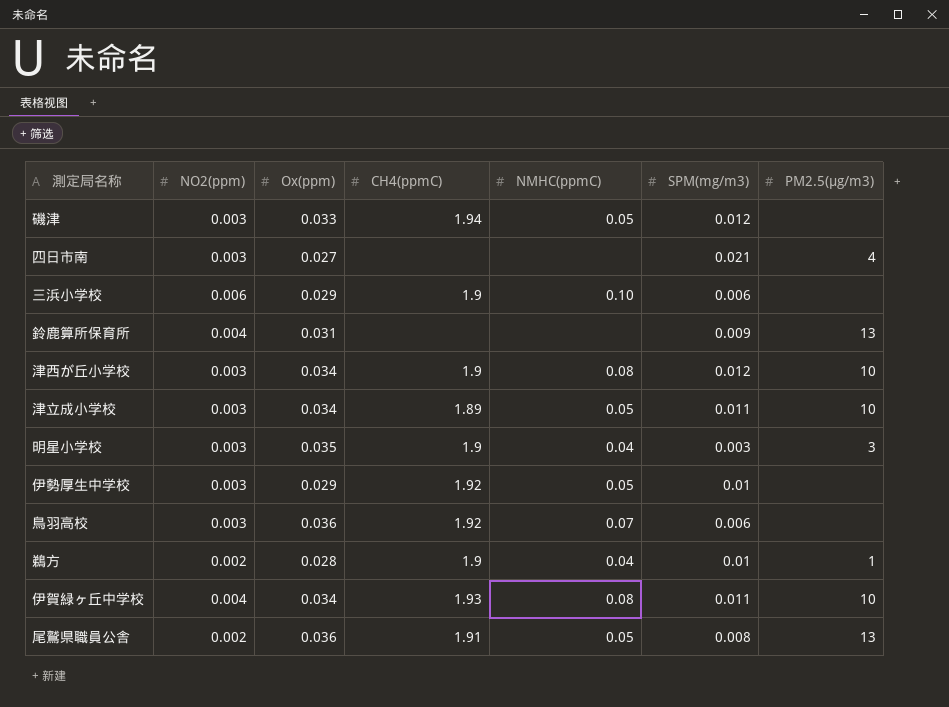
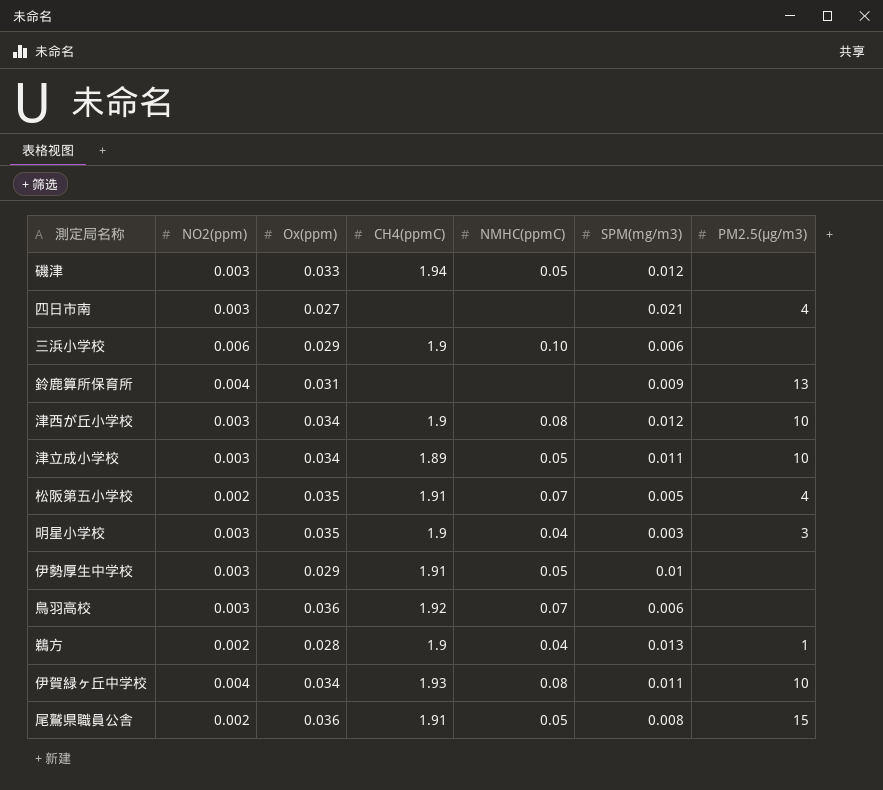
row 松阪第五小学校: none -> 0.002 | 0.035 | 1.91 | 0.07 | 0.005 | 4
伊勢厚生中学校 | CH4(ppmC): 1.92 -> 1.91
鵜方 | SPM(mg/m3): 0.01 -> 0.013
尾鷲県職員公舎 | PM2.5(μg/m3): 13 -> 15

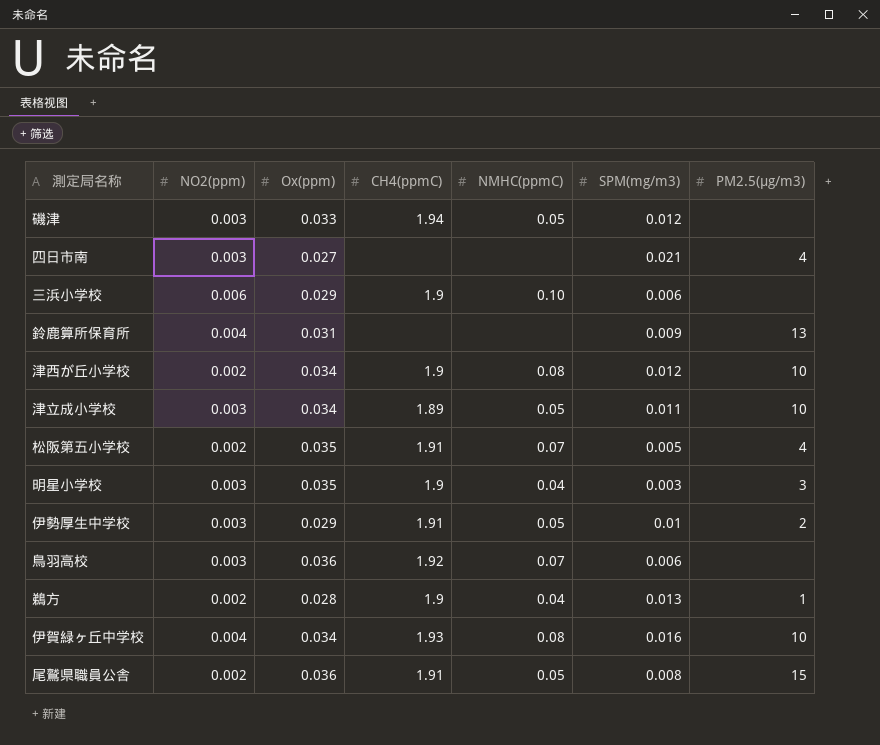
津西が丘小学校 | NO2(ppm): 0.003 -> 0.002
伊勢厚生中学校 | PM2.5(μg/m3): none -> 2
伊賀緑ヶ丘中学校 | SPM(mg/m3): 0.011 -> 0.016

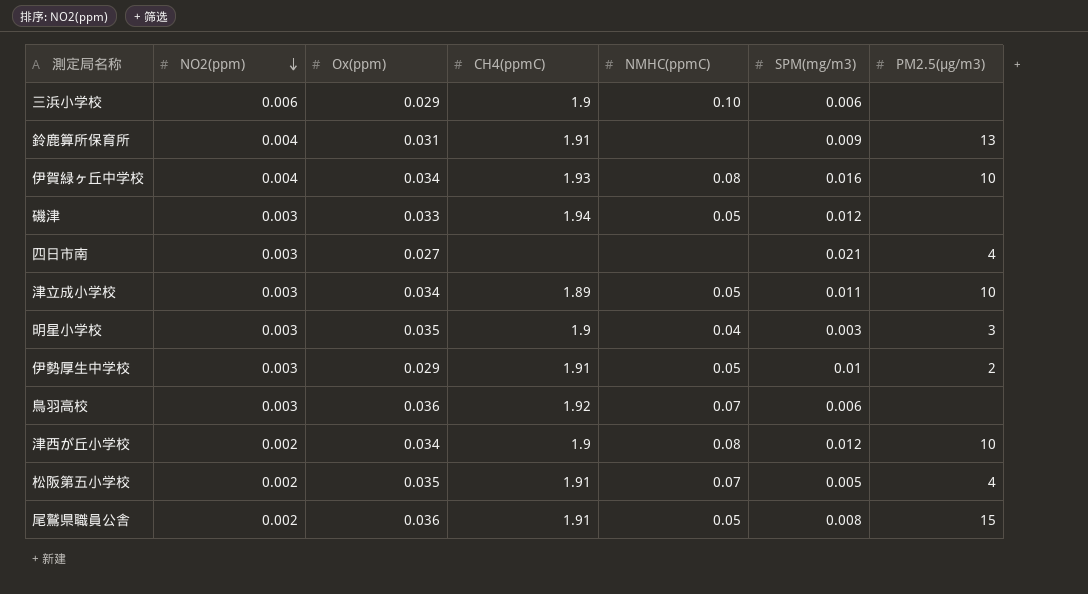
row order: none -> NO2(ppm) descending
row 鵜方: 0.002 | 0.028 | 1.9 | 0.04 | 0.013 | 1 -> none
鈴鹿算所保育所 | CH4(ppmC): none -> 1.91

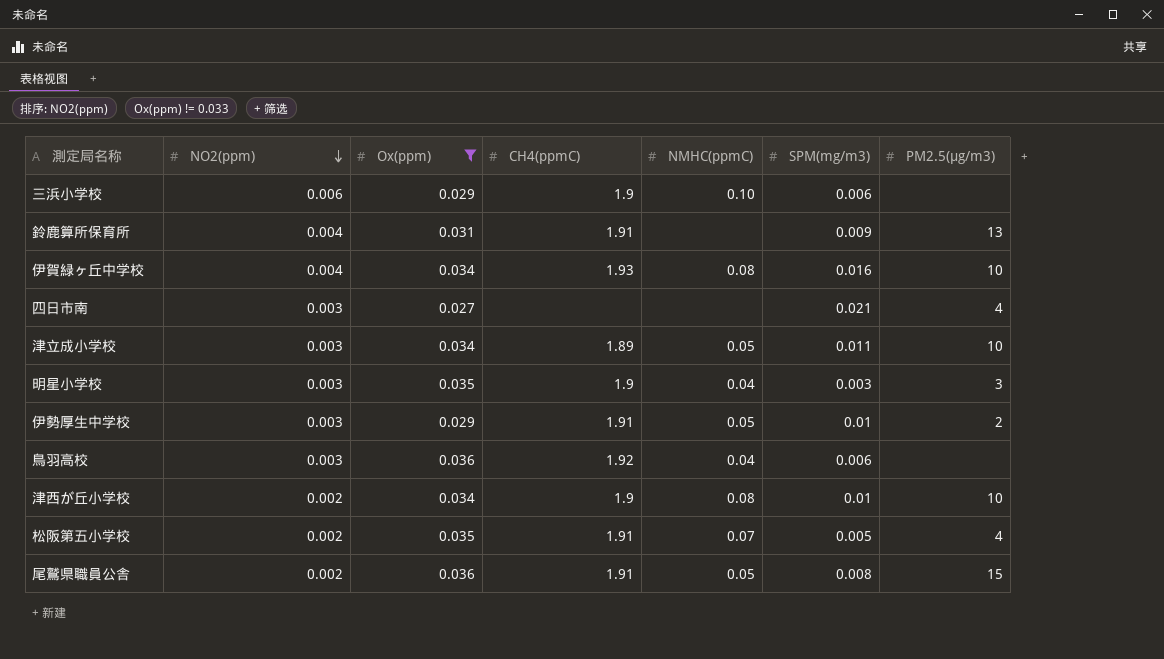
filter: none -> Ox(ppm) != 0.033
鳥羽高校 | NMHC(ppmC): 0.07 -> 0.04
津西が丘小学校 | SPM(mg/m3): 0.012 -> 0.01

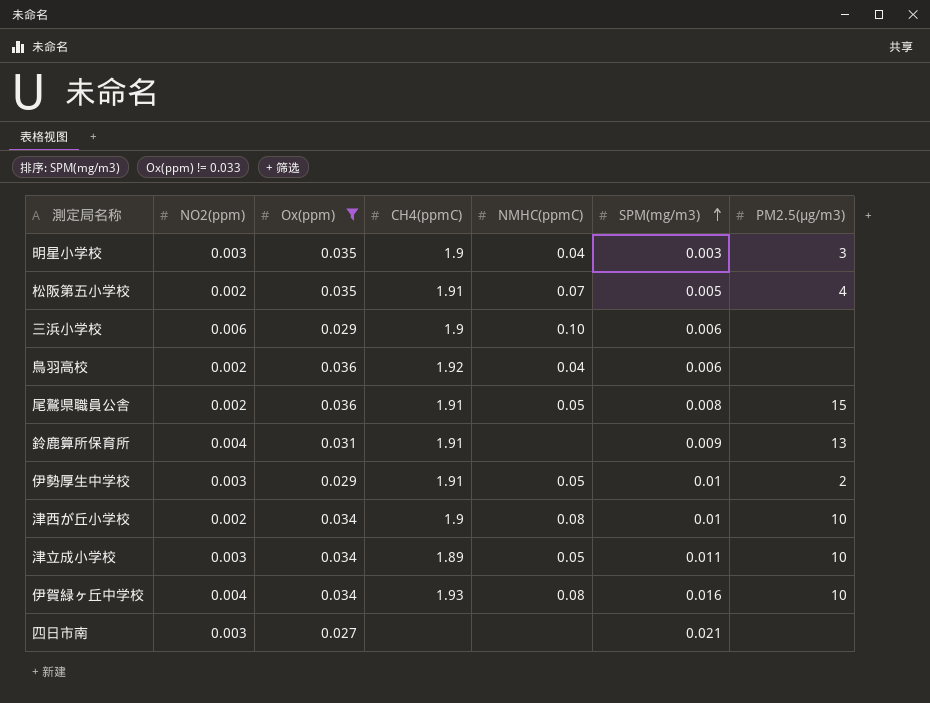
row order: NO2(ppm) descending -> SPM(mg/m3) ascending
鳥羽高校 | NO2(ppm): 0.003 -> 0.002
四日市南 | PM2.5(μg/m3): 4 -> none

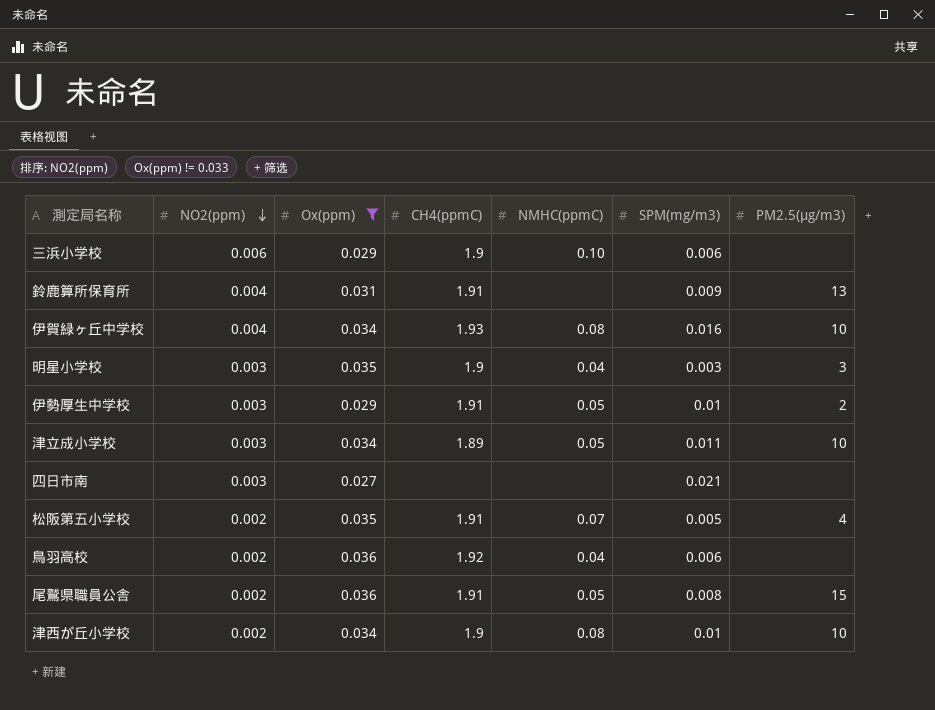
row order: SPM(mg/m3) ascending -> NO2(ppm) descending

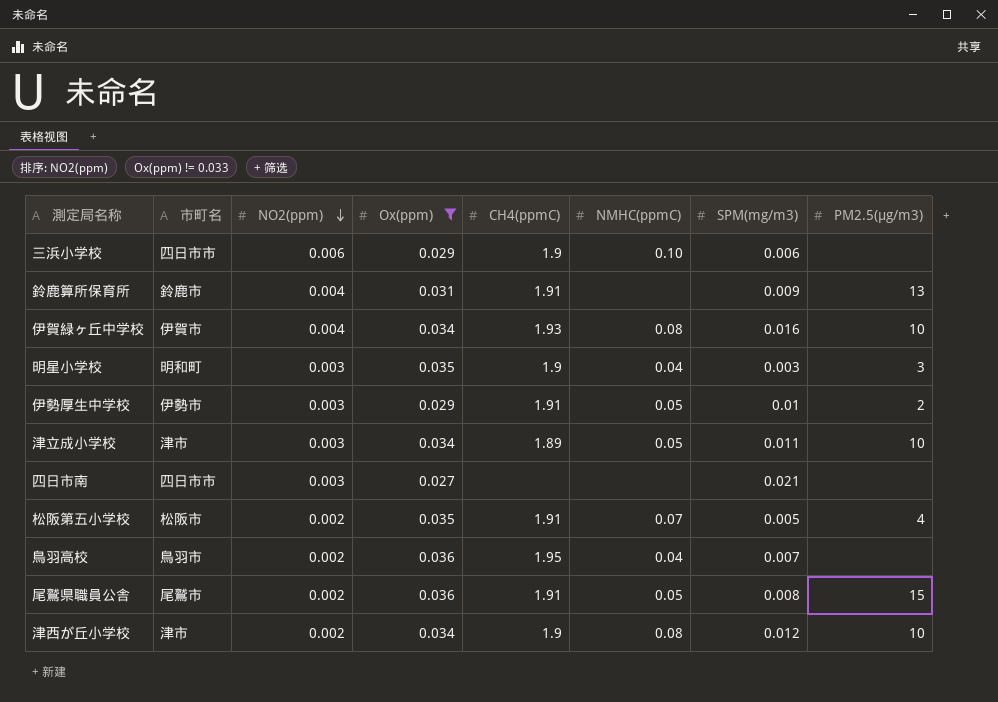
column 市町名 | position: none -> 2
鳥羽高校 | CH4(ppmC): 1.92 -> 1.95
鳥羽高校 | SPM(mg/m3): 0.006 -> 0.007
津西が丘小学校 | SPM(mg/m3): 0.01 -> 0.012

